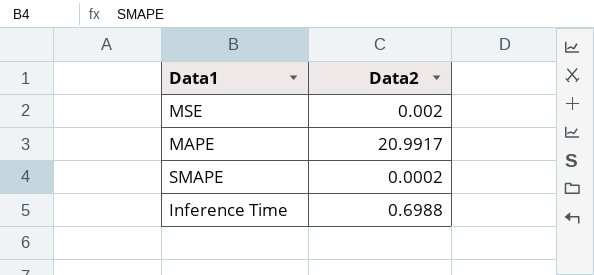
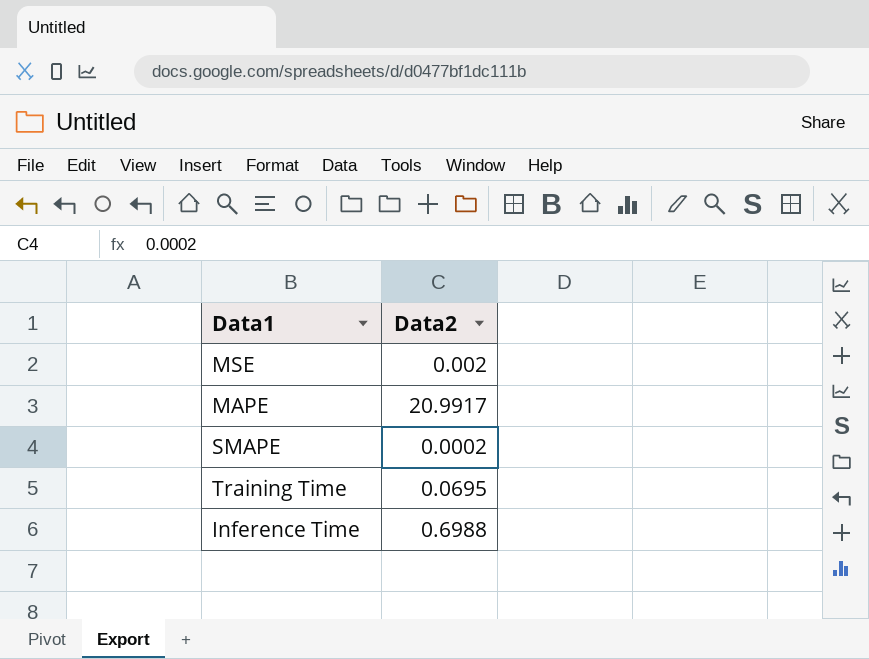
row Training Time: none -> 0.0695

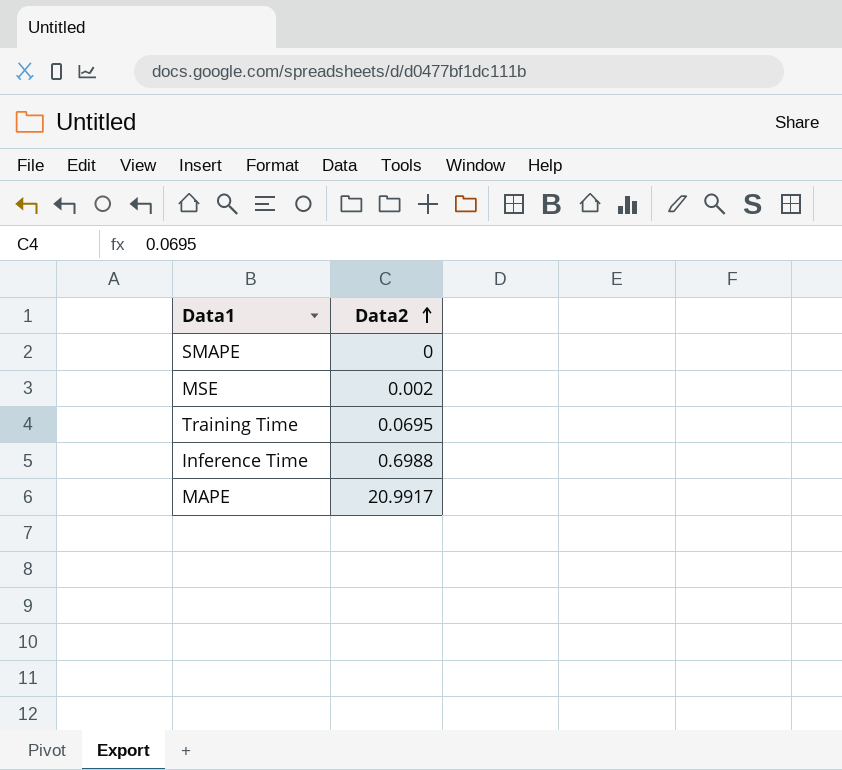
row order: none -> Data2 ascending
SMAPE | Data2: 0.0002 -> 0

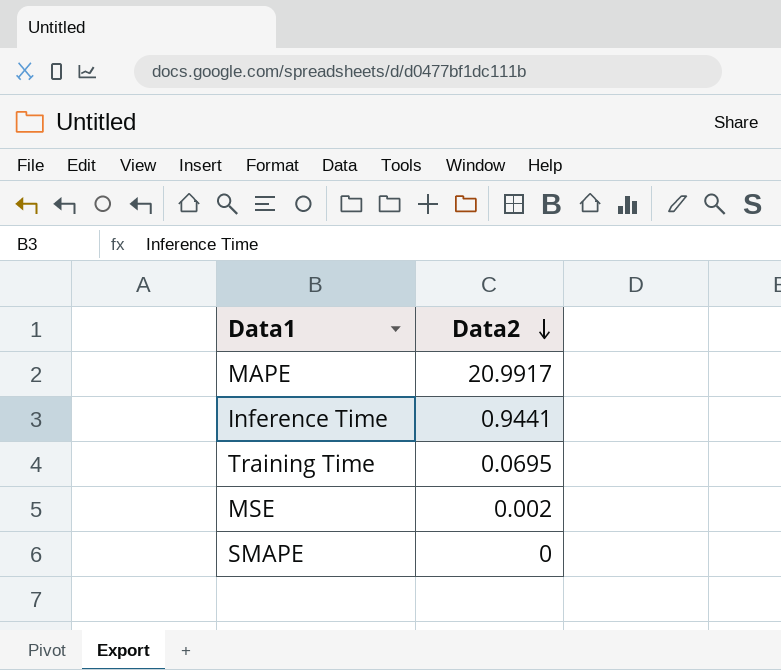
row order: Data2 ascending -> Data2 descending
Inference Time | Data2: 0.6988 -> 0.9441

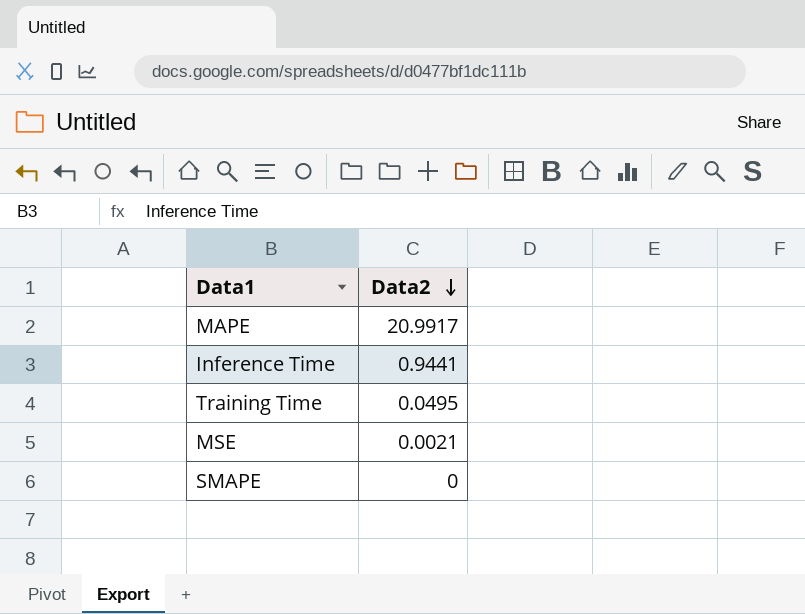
Training Time | Data2: 0.0695 -> 0.0495
MSE | Data2: 0.002 -> 0.0021

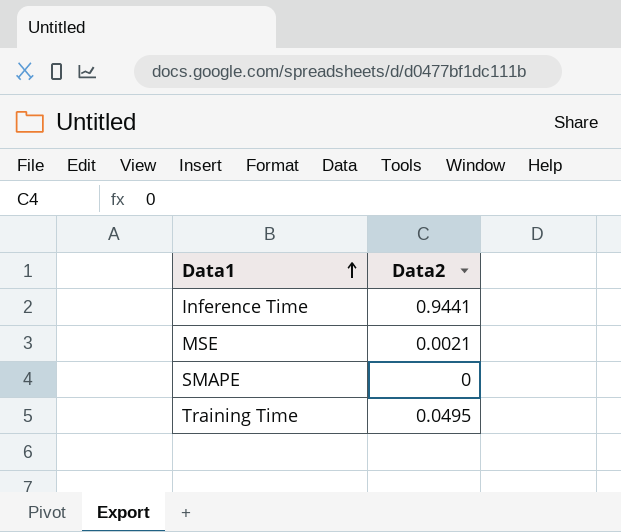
row order: Data2 descending -> Data1 ascending
row MAPE: 20.9917 -> none

